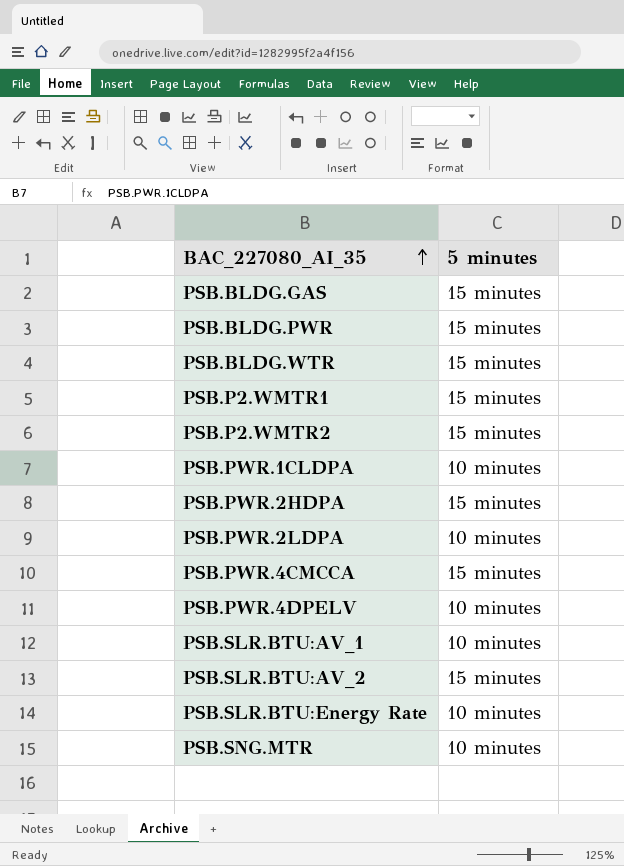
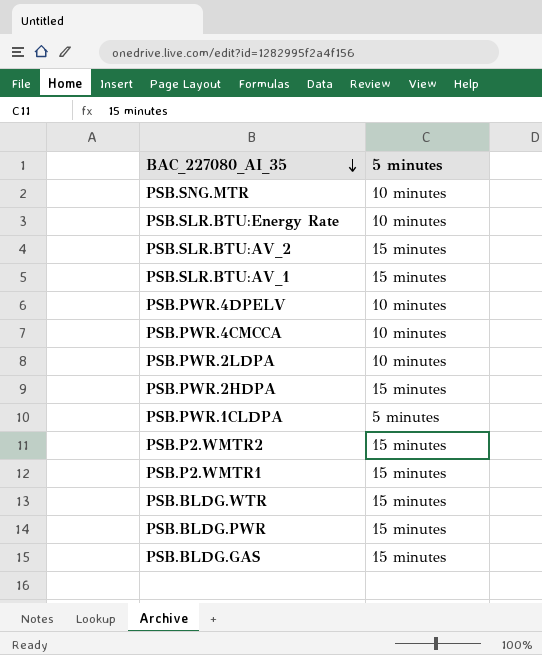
row order: BAC_227080_AI_35 ascending -> BAC_227080_AI_35 descending
PSB.SLR.BTU:AV_1 | 5 minutes: 10 minutes -> 15 minutes
PSB.PWR.4CMCCA | 5 minutes: 15 minutes -> 10 minutes
PSB.PWR.1CLDPA | 5 minutes: 10 minutes -> 5 minutes

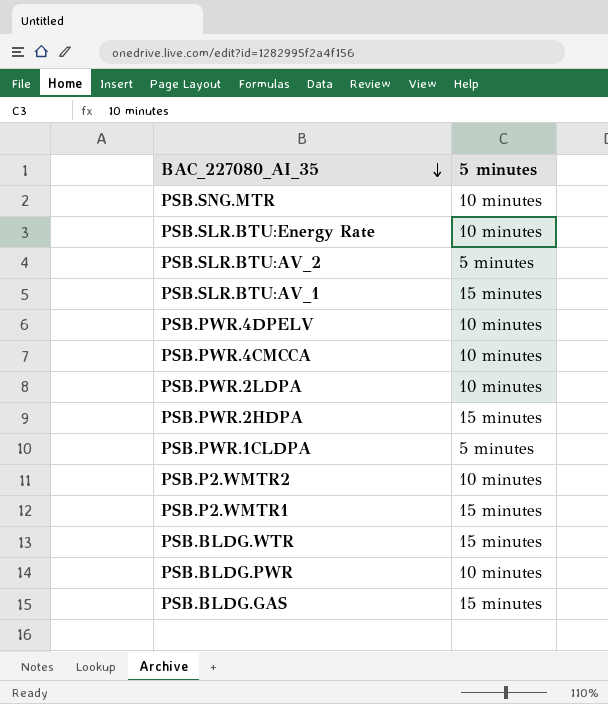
PSB.SLR.BTU:AV_2 | 5 minutes: 15 minutes -> 5 minutes
PSB.P2.WMTR2 | 5 minutes: 15 minutes -> 10 minutes
PSB.BLDG.PWR | 5 minutes: 15 minutes -> 10 minutes

